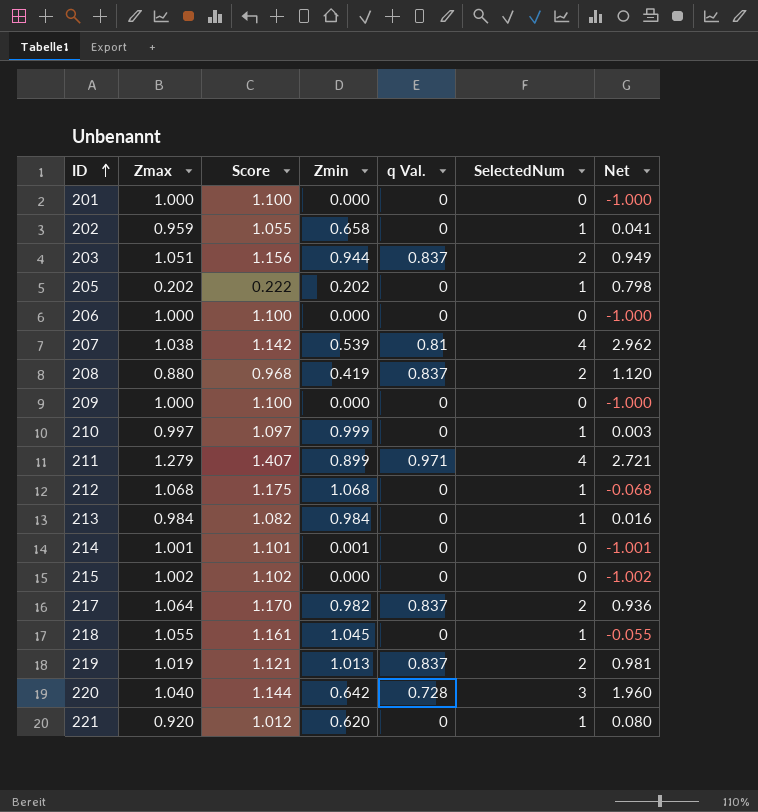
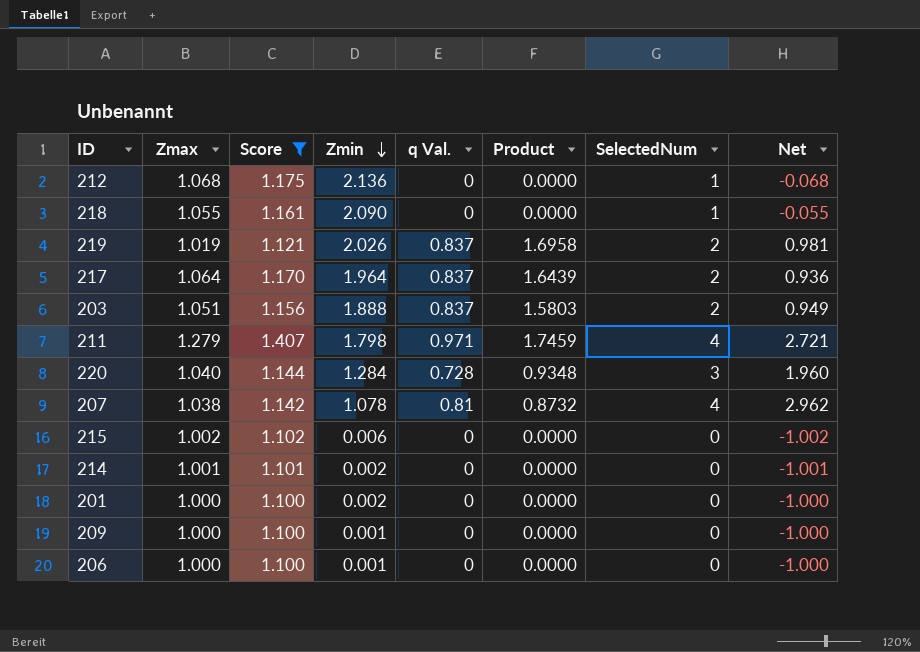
filter: none -> Score >= 1.100
row order: ID ascending -> Zmin descending
column Product | formula: none -> [Zmin] * [q Val.]
212 | Zmin: 1.068 -> 2.136
218 | Zmin: 1.045 -> 2.090
219 | Zmin: 1.013 -> 2.026
217 | Zmin: 0.982 -> 1.964
203 | Zmin: 0.944 -> 1.888
211 | Zmin: 0.899 -> 1.798
220 | Zmin: 0.642 -> 1.284
207 | Zmin: 0.539 -> 1.078
215 | Zmin: 0.000 -> 0.006
214 | Zmin: 0.001 -> 0.002
201 | Zmin: 0.000 -> 0.002
209 | Zmin: 0.000 -> 0.001
206 | Zmin: 0.000 -> 0.001

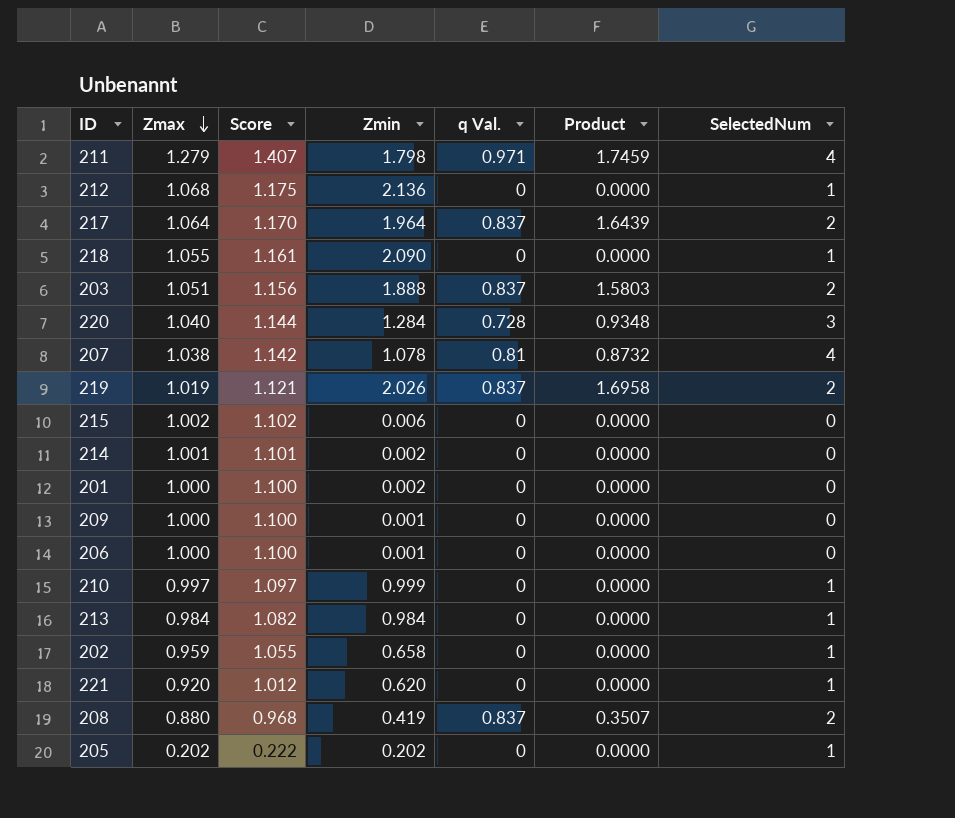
filter: Score >= 1.100 -> none
row order: Zmin descending -> Zmax descending
column Net | formula: [SelectedNum] - [Zmax] -> none

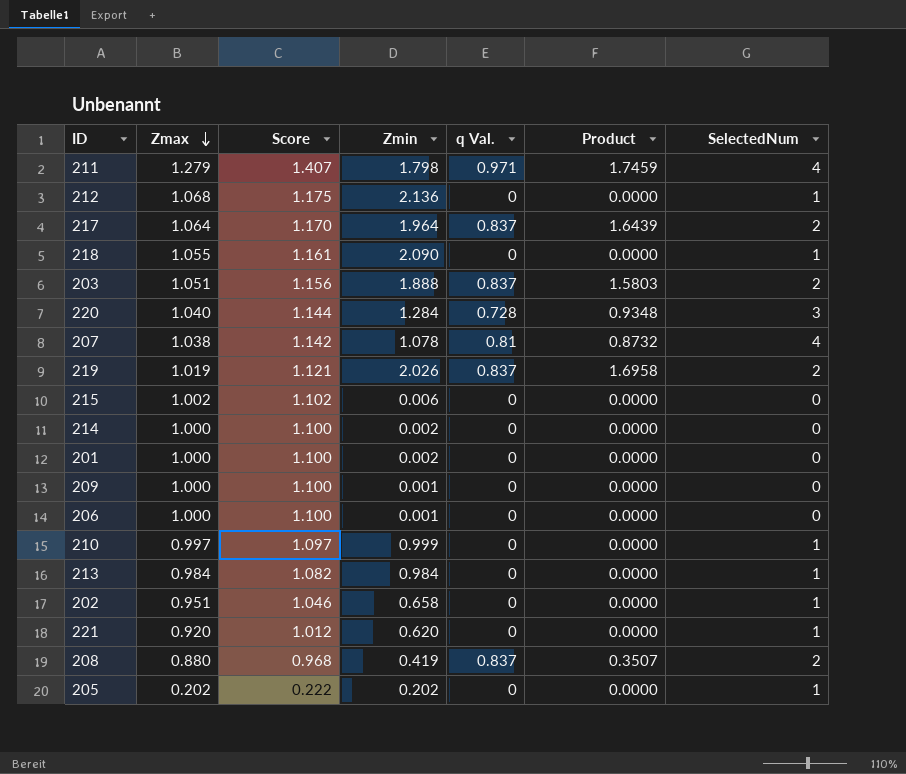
214 | Zmax: 1.001 -> 1.000
214 | Score: 1.101 -> 1.100
202 | Zmax: 0.959 -> 0.951
202 | Score: 1.055 -> 1.046

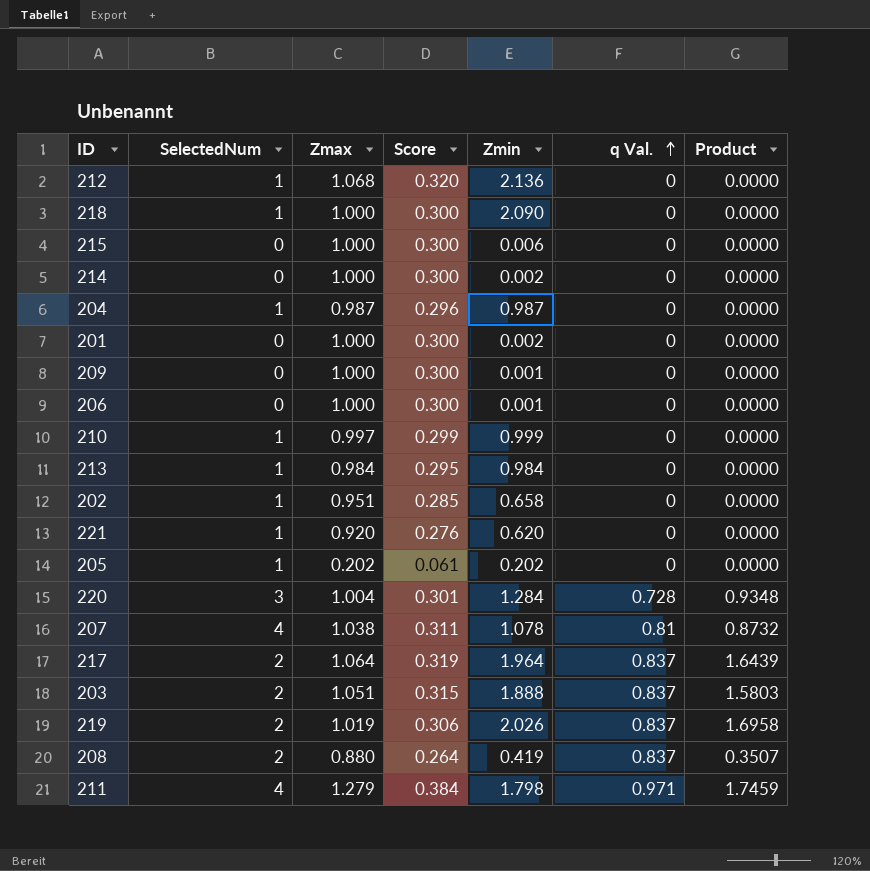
row order: Zmax descending -> q Val. ascending
column SelectedNum | position: 7 -> 2
column Score | formula: [Zmax] * 1.1 -> [Zmax] * 0.3
218 | Zmax: 1.055 -> 1.000
215 | Zmax: 1.002 -> 1.000
row 204: none -> 1 | 0.987 | 0.296 | 0.987 | 0 | 0.0000
220 | Zmax: 1.040 -> 1.004

